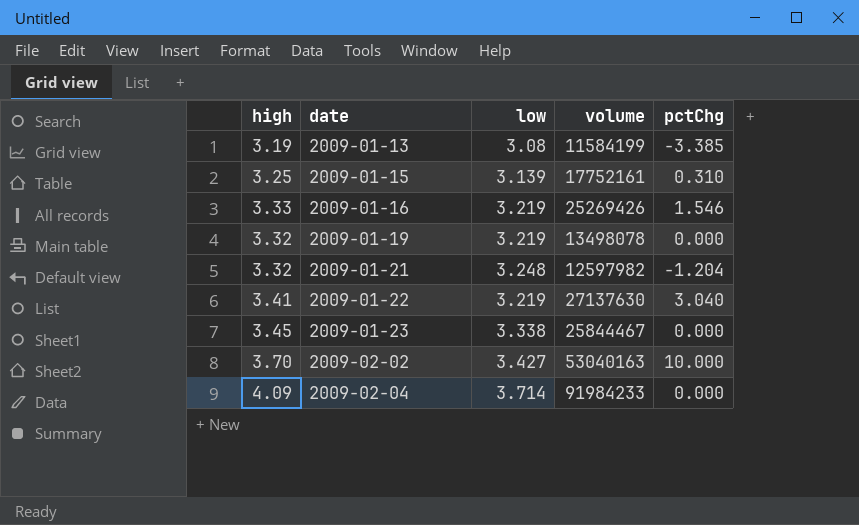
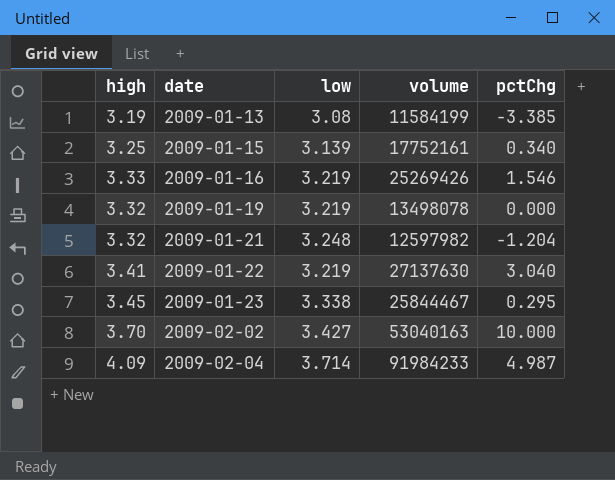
2009-01-15 | pctChg: 0.310 -> 0.340
2009-01-23 | pctChg: 0.000 -> 0.295
2009-02-04 | pctChg: 0.000 -> 4.987

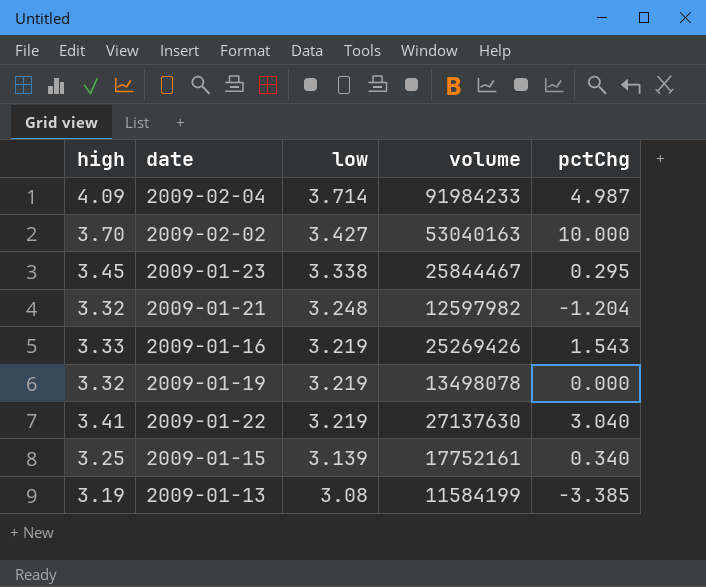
row order: date ascending -> low descending
2009-01-16 | pctChg: 1.546 -> 1.543

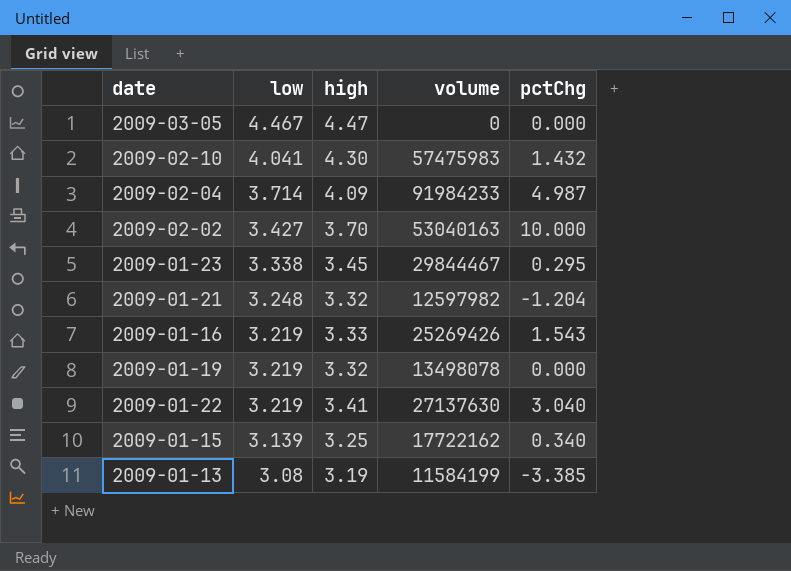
column high | position: 1 -> 3
row 2009-03-05: none -> 4.467 | 4.47 | 0 | 0.000
row 2009-02-10: none -> 4.041 | 4.30 | 57475983 | 1.432
2009-01-23 | volume: 25844467 -> 29844467
2009-01-15 | volume: 17752161 -> 17722162

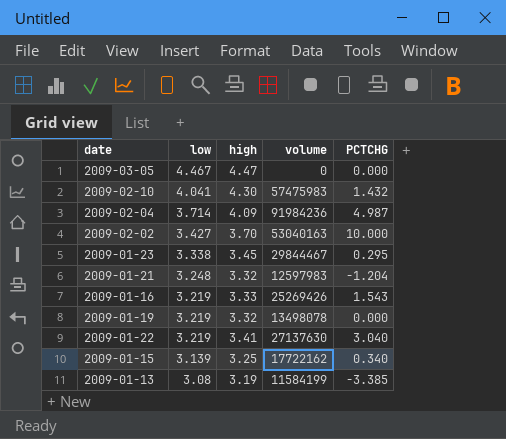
column name: pctChg -> PCTCHG
2009-02-04 | volume: 91984233 -> 91984236
2009-01-21 | volume: 12597982 -> 12597983

